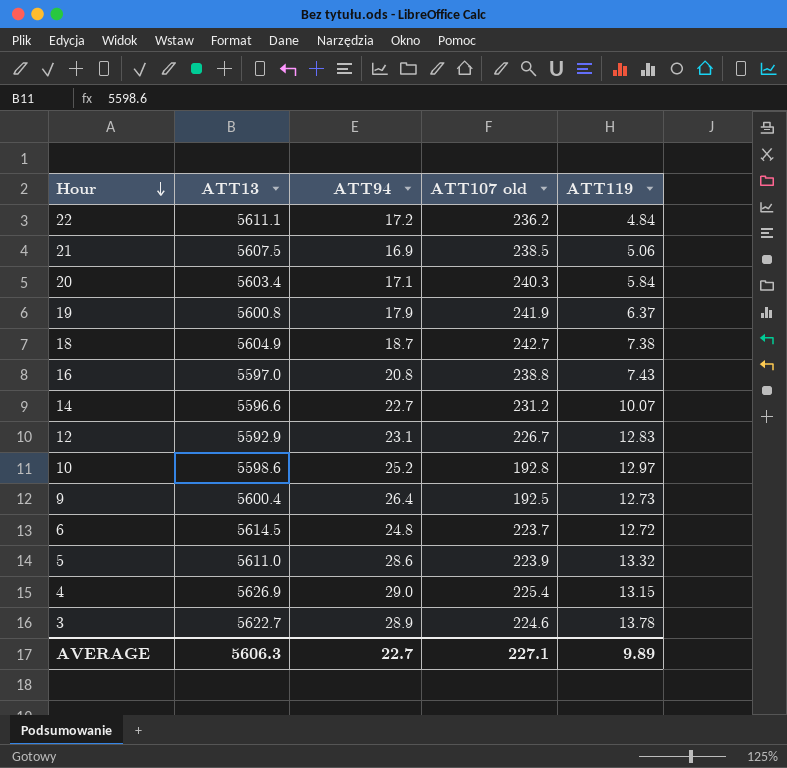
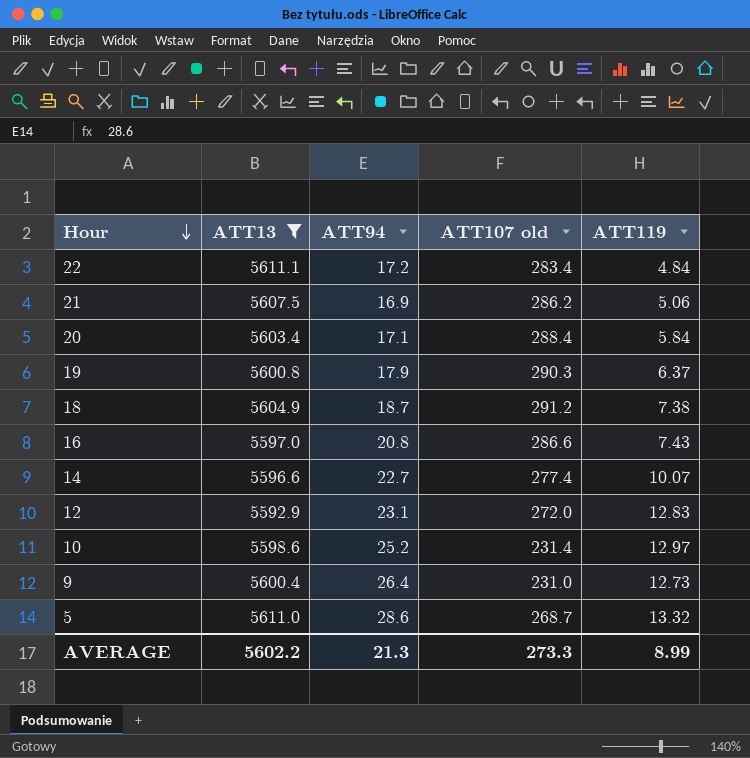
filter: none -> ATT13 <= 5611.1
22 | ATT107 old: 236.2 -> 283.4
21 | ATT107 old: 238.5 -> 286.2
20 | ATT107 old: 240.3 -> 288.4
19 | ATT107 old: 241.9 -> 290.3
18 | ATT107 old: 242.7 -> 291.2
16 | ATT107 old: 238.8 -> 286.6
14 | ATT107 old: 231.2 -> 277.4
12 | ATT107 old: 226.7 -> 272.0
10 | ATT107 old: 192.8 -> 231.4
9 | ATT107 old: 192.5 -> 231.0
5 | ATT107 old: 223.9 -> 268.7
AVERAGE | ATT13: 5606.3 -> 5602.2
AVERAGE | ATT94: 22.7 -> 21.3
AVERAGE | ATT107 old: 227.1 -> 273.3
AVERAGE | ATT119: 9.89 -> 8.99

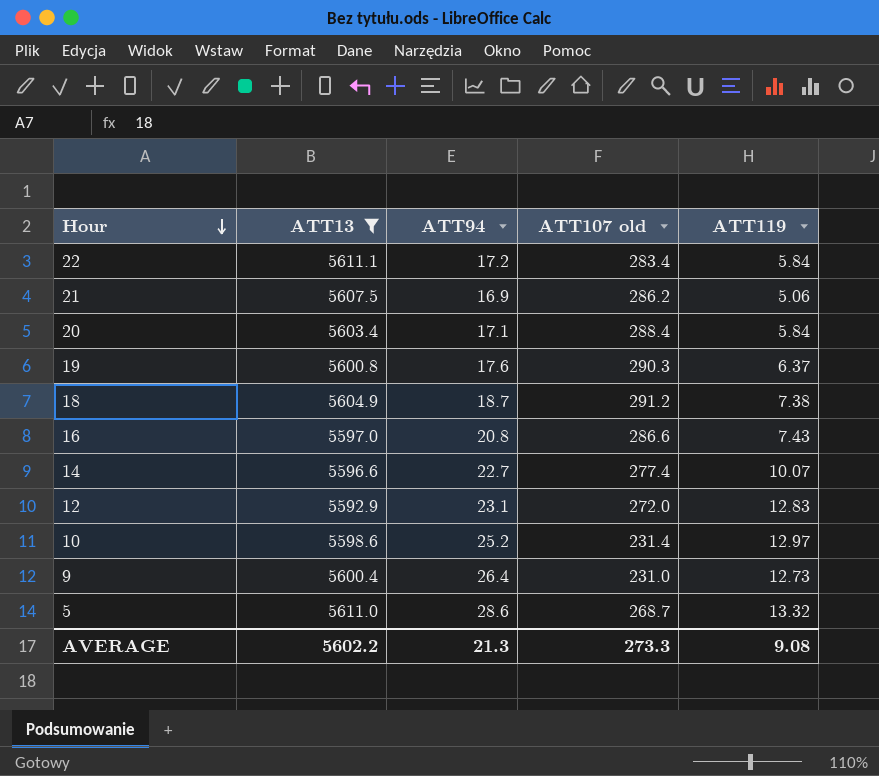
22 | ATT119: 4.84 -> 5.84
19 | ATT94: 17.9 -> 17.6
AVERAGE | ATT119: 8.99 -> 9.08

